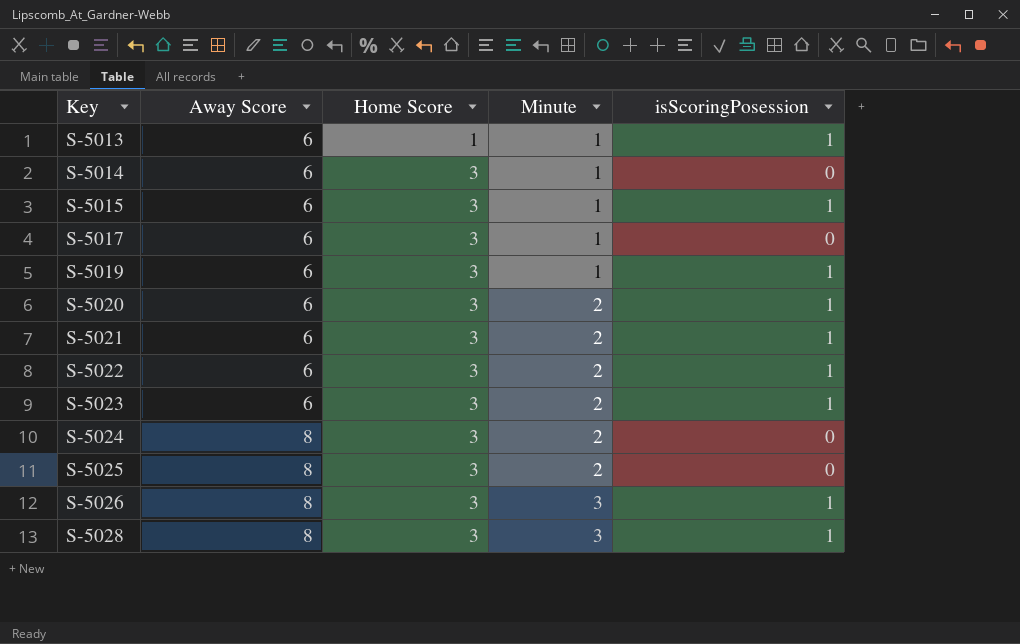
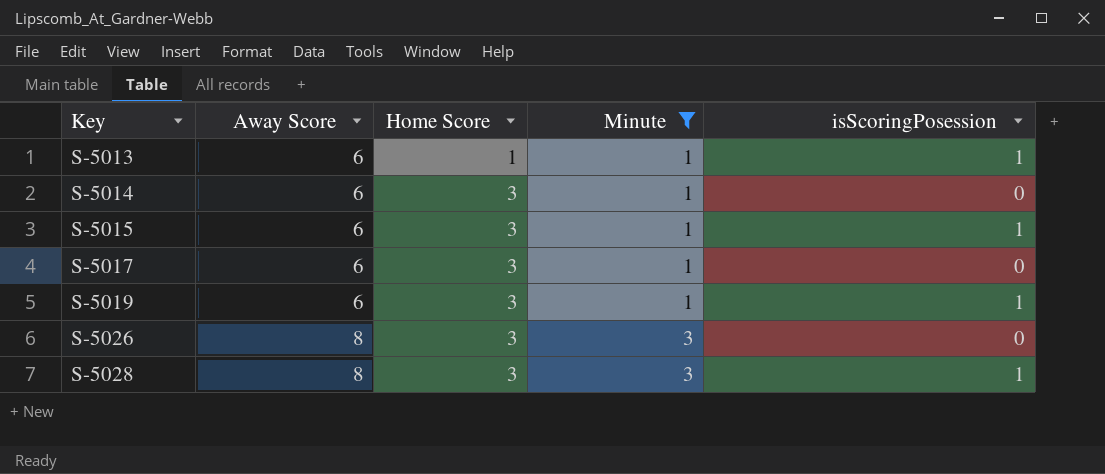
filter: none -> Minute != 2
S-5026 | isScoringPosession: 1 -> 0

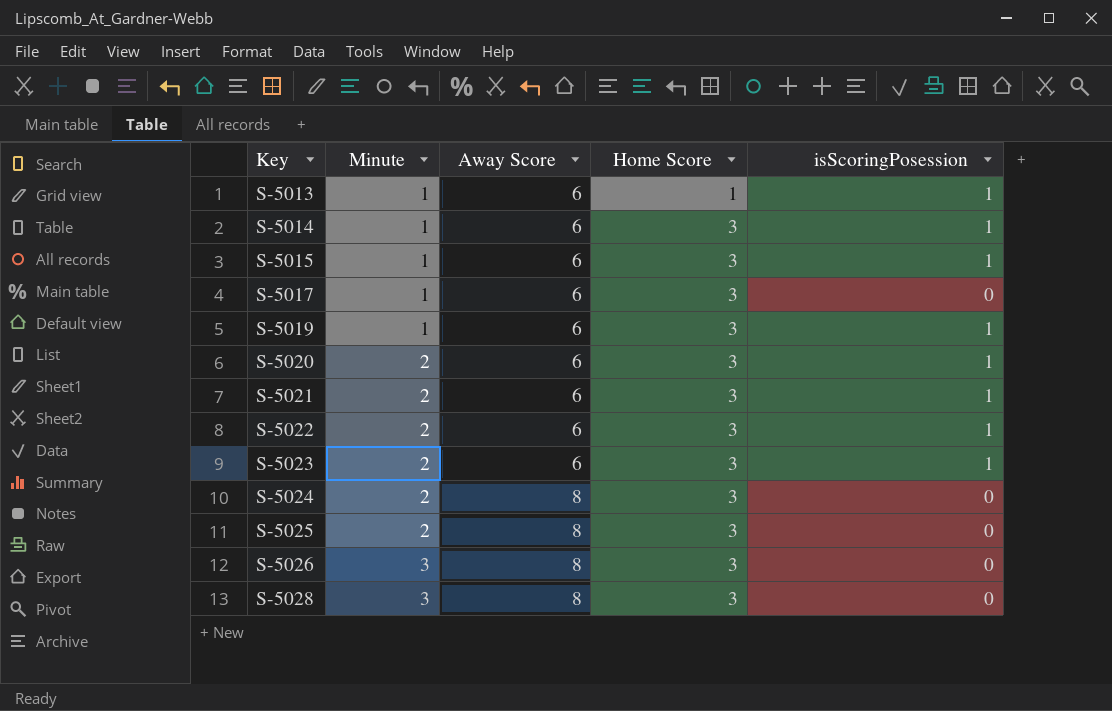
filter: Minute != 2 -> none
column Minute | position: 4 -> 2
S-5014 | isScoringPosession: 0 -> 1
S-5028 | isScoringPosession: 1 -> 0

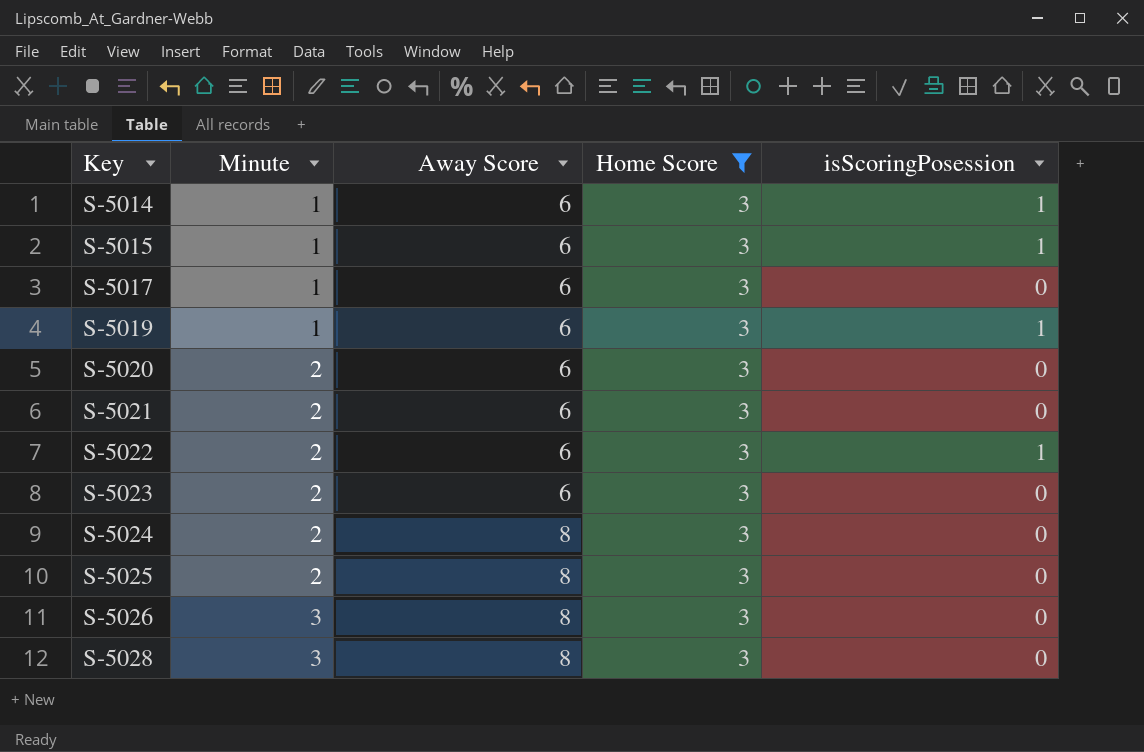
filter: none -> Home Score = 3
S-5020 | isScoringPosession: 1 -> 0
S-5021 | isScoringPosession: 1 -> 0
S-5023 | isScoringPosession: 1 -> 0

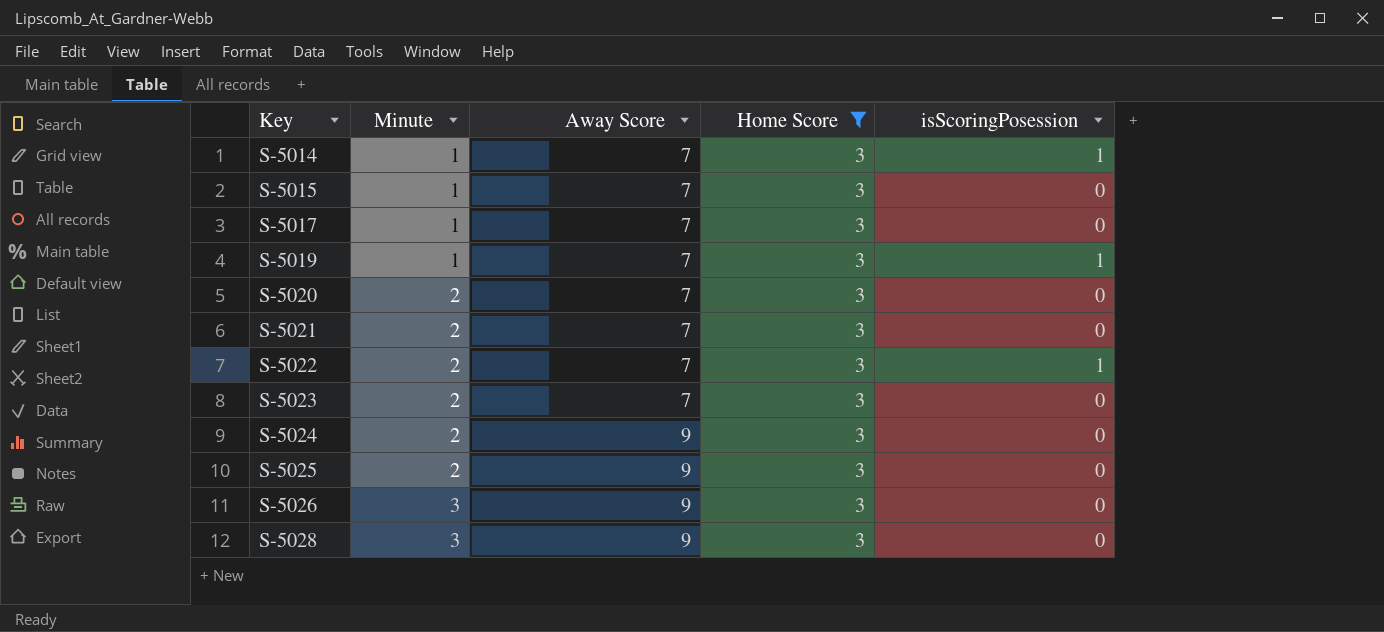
S-5014 | Away Score: 6 -> 7
S-5015 | Away Score: 6 -> 7
S-5015 | isScoringPosession: 1 -> 0
S-5017 | Away Score: 6 -> 7
S-5019 | Away Score: 6 -> 7
S-5020 | Away Score: 6 -> 7
S-5021 | Away Score: 6 -> 7
S-5022 | Away Score: 6 -> 7
S-5023 | Away Score: 6 -> 7
S-5024 | Away Score: 8 -> 9
S-5025 | Away Score: 8 -> 9
S-5026 | Away Score: 8 -> 9
S-5028 | Away Score: 8 -> 9

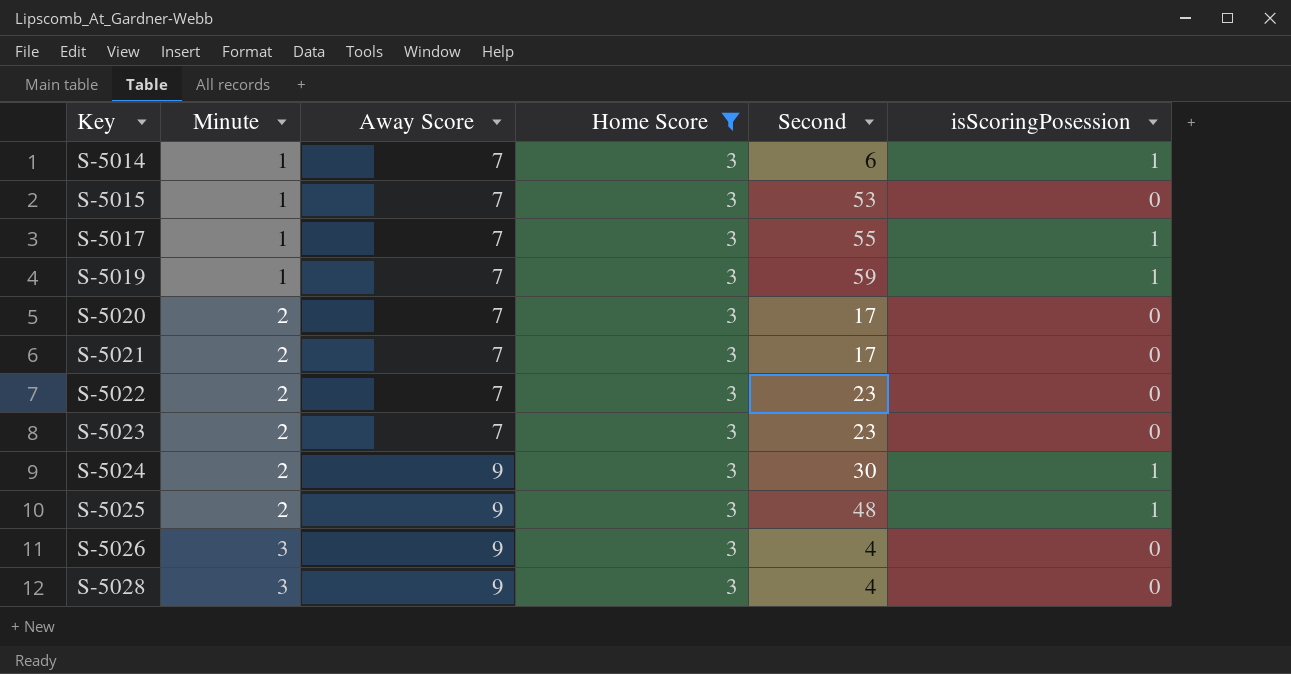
column Second | position: none -> 5
S-5017 | isScoringPosession: 0 -> 1
S-5022 | isScoringPosession: 1 -> 0
S-5024 | isScoringPosession: 0 -> 1
S-5025 | isScoringPosession: 0 -> 1

